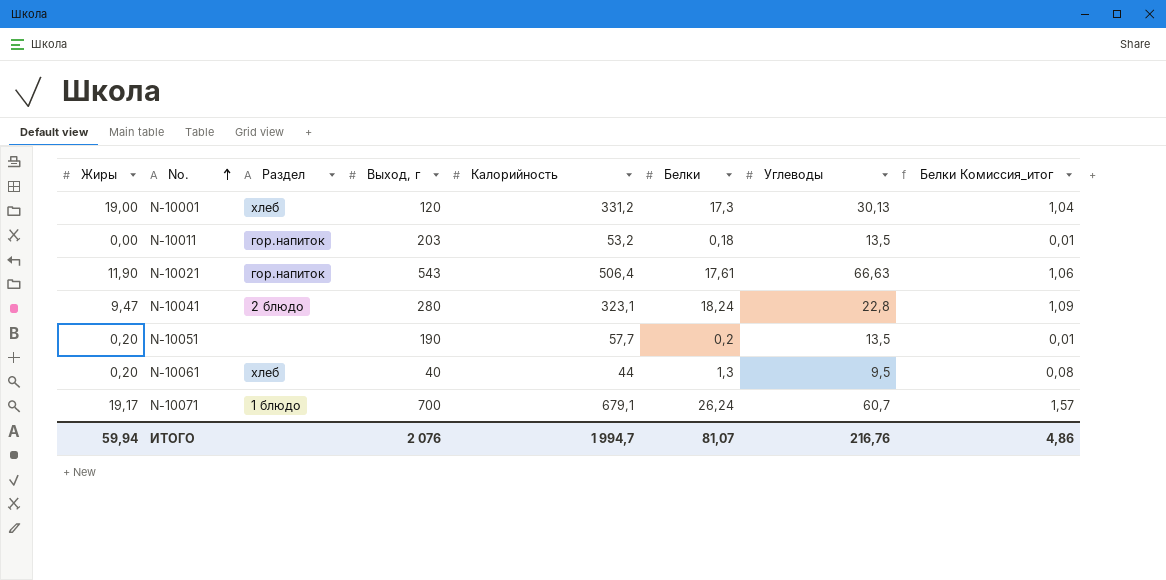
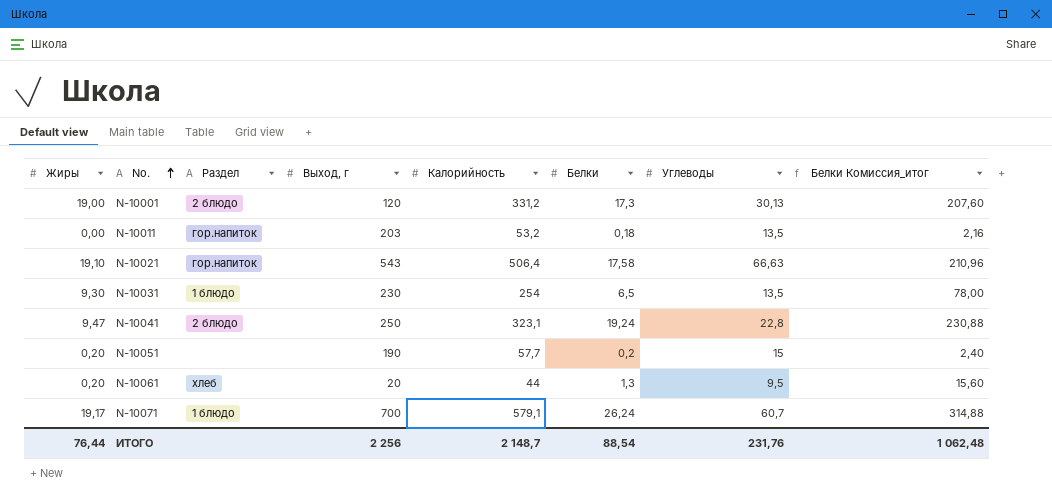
column Белки Комиссия_итог | formula: [Белки] * 0,06 -> [Белки] * 12
N-10001 | Раздел: хлеб -> 2 блюдо
N-10021 | Жиры: 11,90 -> 19,10
N-10021 | Белки: 17,61 -> 17,58
row N-10031: none -> 9,30 | 1 блюдо | 230 | 254 | 6,5 | 13,5 | 78,00
N-10041 | Выход, г: 280 -> 250
N-10041 | Белки: 18,24 -> 19,24
N-10051 | Углеводы: 13,5 -> 15
N-10061 | Выход, г: 40 -> 20
N-10071 | Калорийность: 679,1 -> 579,1
ИТОГО | Жиры: 59,94 -> 76,44
ИТОГО | Выход, г: 2 076 -> 2 256
ИТОГО | Калорийность: 1 994,7 -> 2 148,7
ИТОГО | Белки: 81,07 -> 88,54
ИТОГО | Углеводы: 216,76 -> 231,76
ИТОГО | Белки Комиссия_итог: 4,86 -> 1 062,48

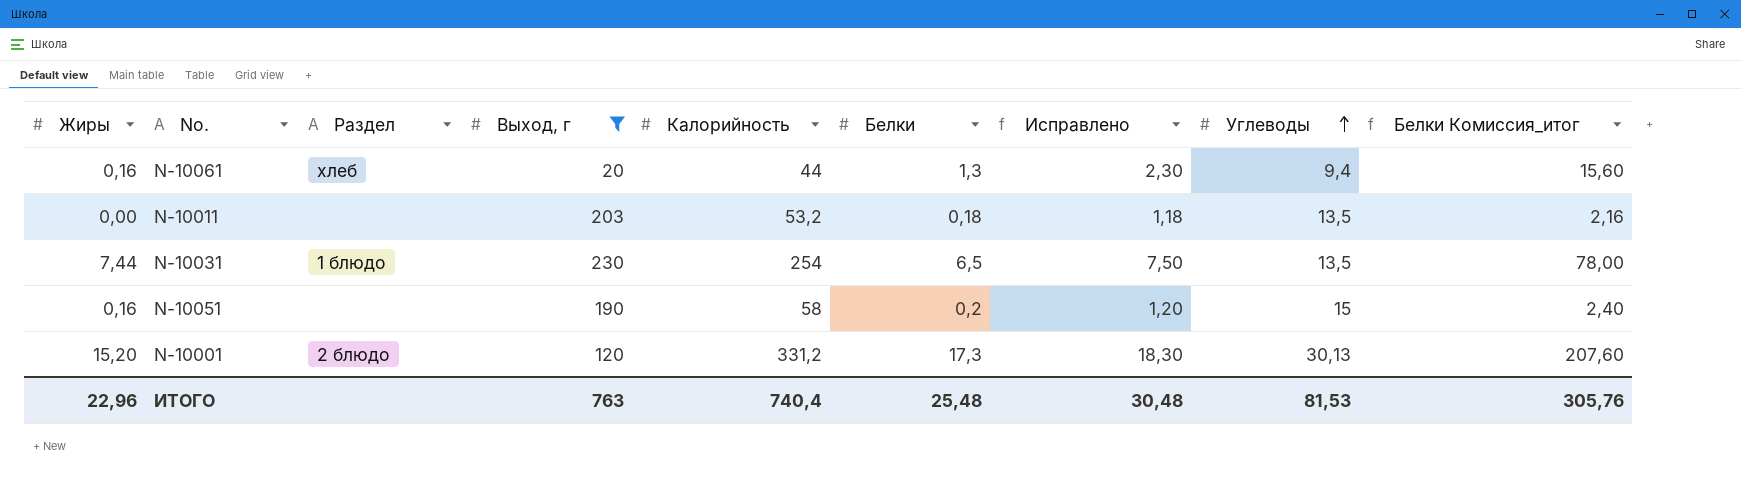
filter: none -> Выход, г <= 230
row order: No. ascending -> Углеводы ascending
column Исправлено | formula: none -> [Белки] + 1
N-10061 | Жиры: 0,20 -> 0,16
N-10061 | Углеводы: 9,5 -> 9,4
N-10011 | Раздел: гор.напиток -> none
N-10031 | Жиры: 9,30 -> 7,44
N-10051 | Жиры: 0,20 -> 0,16
N-10051 | Калорийность: 57,7 -> 58
N-10001 | Жиры: 19,00 -> 15,20
ИТОГО | Жиры: 76,44 -> 22,96
ИТОГО | Выход, г: 2 256 -> 763
ИТОГО | Калорийность: 2 148,7 -> 740,4
ИТОГО | Белки: 88,54 -> 25,48
ИТОГО | Углеводы: 231,76 -> 81,53
ИТОГО | Белки Комиссия_итог: 1 062,48 -> 305,76

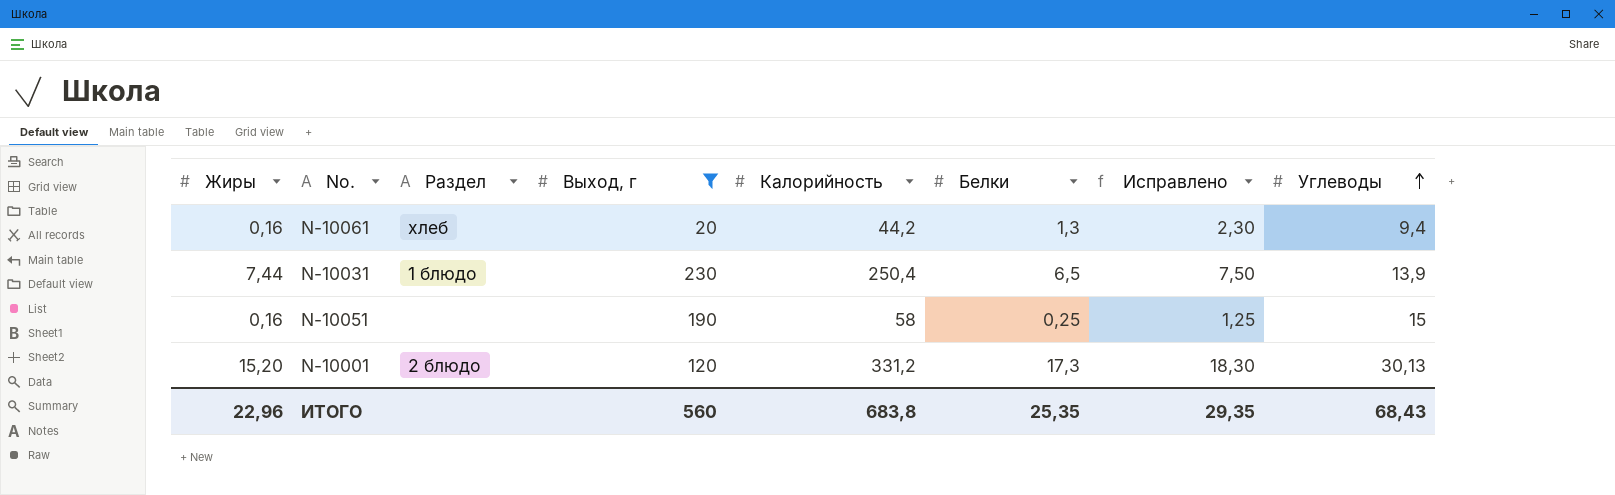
column Белки Комиссия_итог | formula: [Белки] * 12 -> none
row N-10011: 0,00 | none | 203 | 53,2 | 0,18 | 1,18 | 13,5 | 2,16 -> none
N-10061 | Калорийность: 44 -> 44,2
N-10031 | Калорийность: 254 -> 250,4
N-10031 | Углеводы: 13,5 -> 13,9
N-10051 | Белки: 0,2 -> 0,25
N-10051 | Исправлено: 1,20 -> 1,25
ИТОГО | Выход, г: 763 -> 560
ИТОГО | Калорийность: 740,4 -> 683,8
ИТОГО | Белки: 25,48 -> 25,35
ИТОГО | Исправлено: 30,48 -> 29,35
ИТОГО | Углеводы: 81,53 -> 68,43

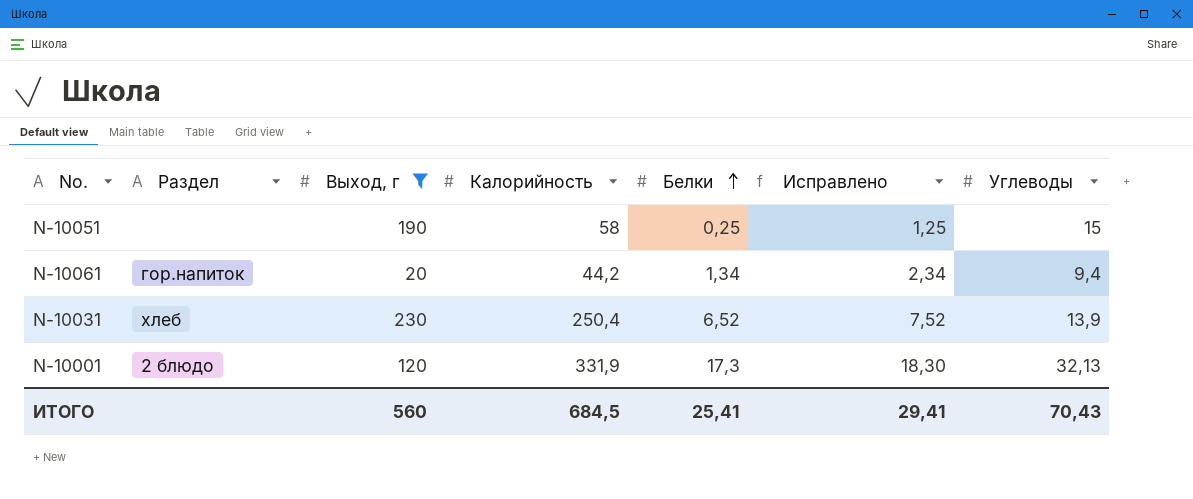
row order: Углеводы ascending -> Белки ascending
column Жиры | position: 1 -> none
N-10061 | Раздел: хлеб -> гор.напиток
N-10061 | Белки: 1,3 -> 1,34
N-10061 | Исправлено: 2,30 -> 2,34
N-10031 | Раздел: 1 блюдо -> хлеб
N-10031 | Белки: 6,5 -> 6,52
N-10031 | Исправлено: 7,50 -> 7,52
N-10001 | Калорийность: 331,2 -> 331,9
N-10001 | Углеводы: 30,13 -> 32,13
ИТОГО | Калорийность: 683,8 -> 684,5
ИТОГО | Белки: 25,35 -> 25,41
ИТОГО | Исправлено: 29,35 -> 29,41
ИТОГО | Углеводы: 68,43 -> 70,43

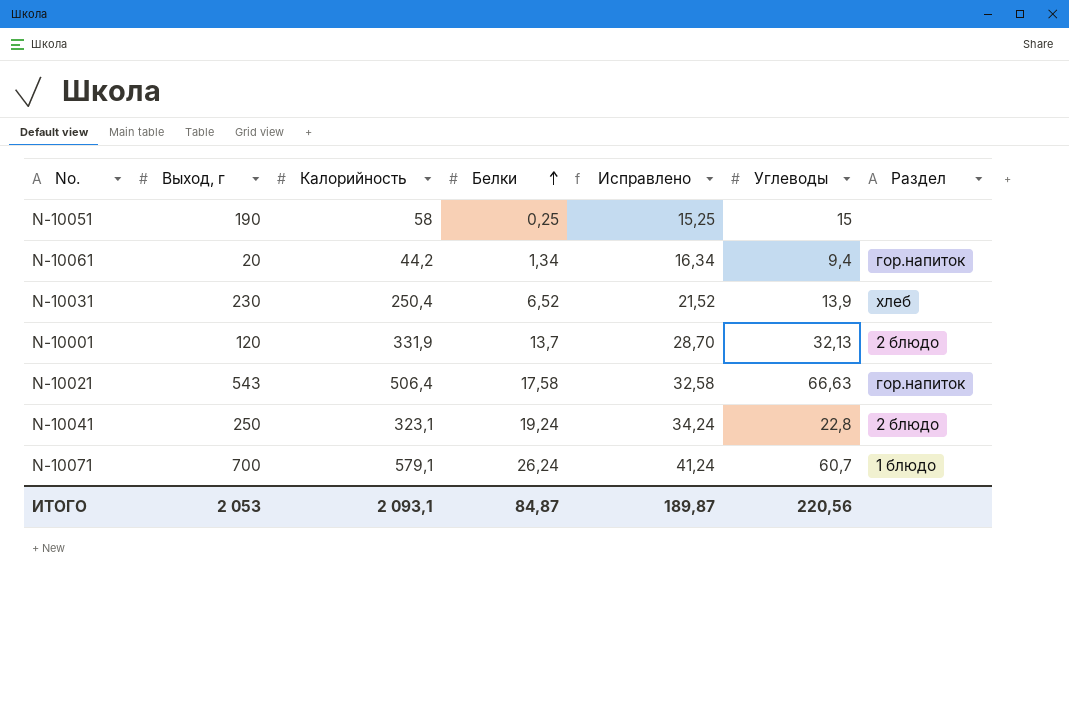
filter: Выход, г <= 230 -> none
column Исправлено | formula: [Белки] + 1 -> [Белки] + 15
column Раздел | position: 2 -> 7
N-10001 | Белки: 17,3 -> 13,7
ИТОГО | Выход, г: 560 -> 2 053
ИТОГО | Калорийность: 684,5 -> 2 093,1
ИТОГО | Белки: 25,41 -> 84,87
ИТОГО | Исправлено: 29,41 -> 189,87
ИТОГО | Углеводы: 70,43 -> 220,56

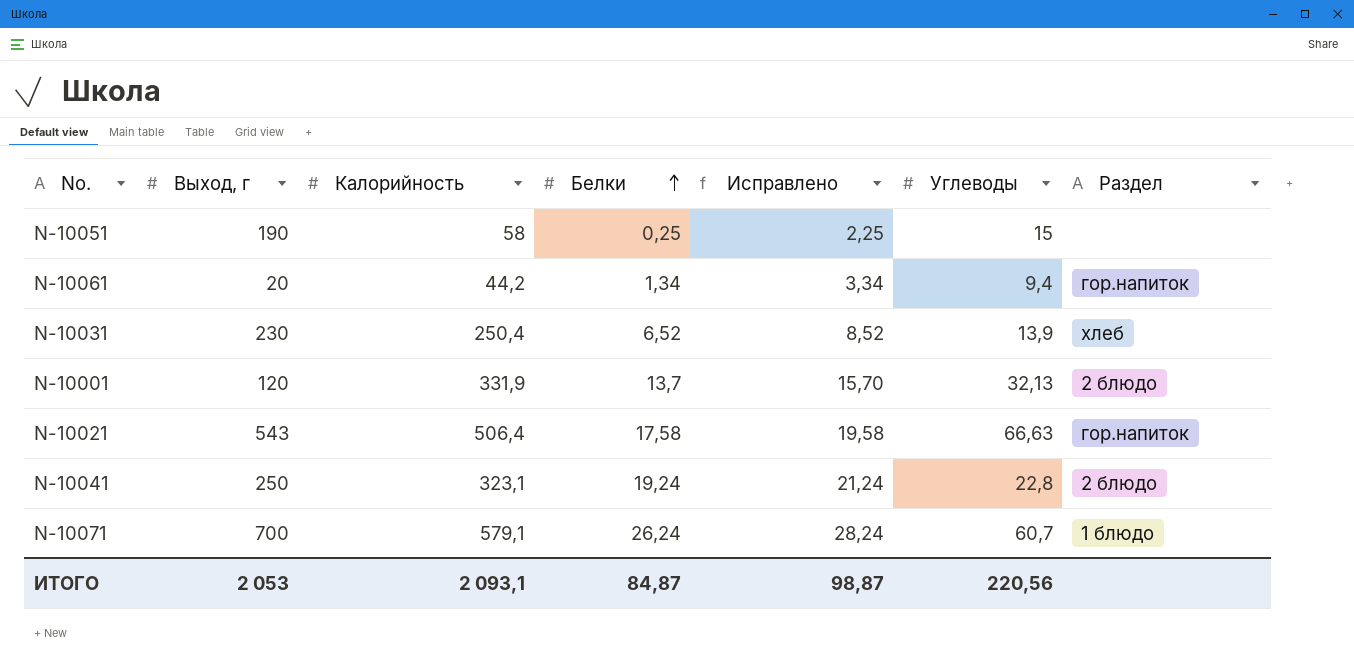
column Исправлено | formula: [Белки] + 15 -> [Белки] + 2
ИТОГО | Исправлено: 189,87 -> 98,87

